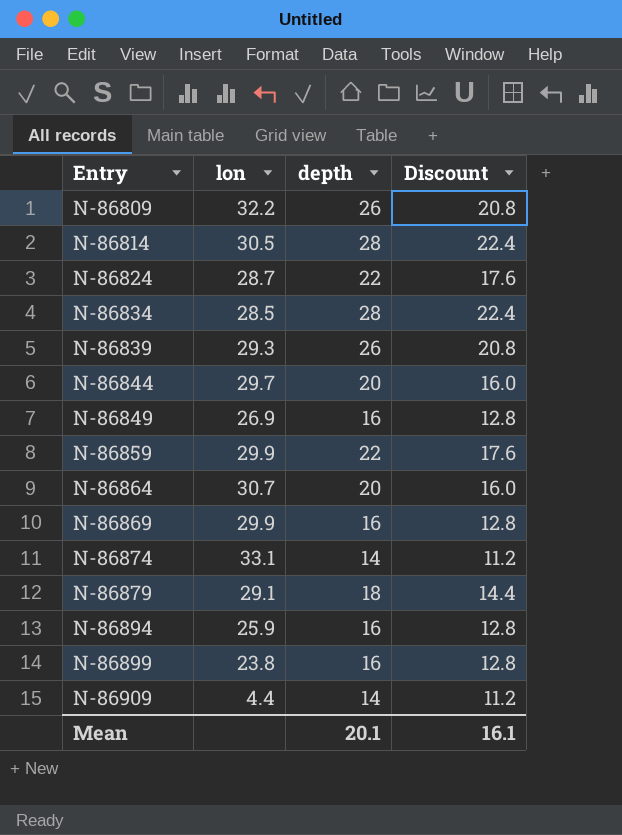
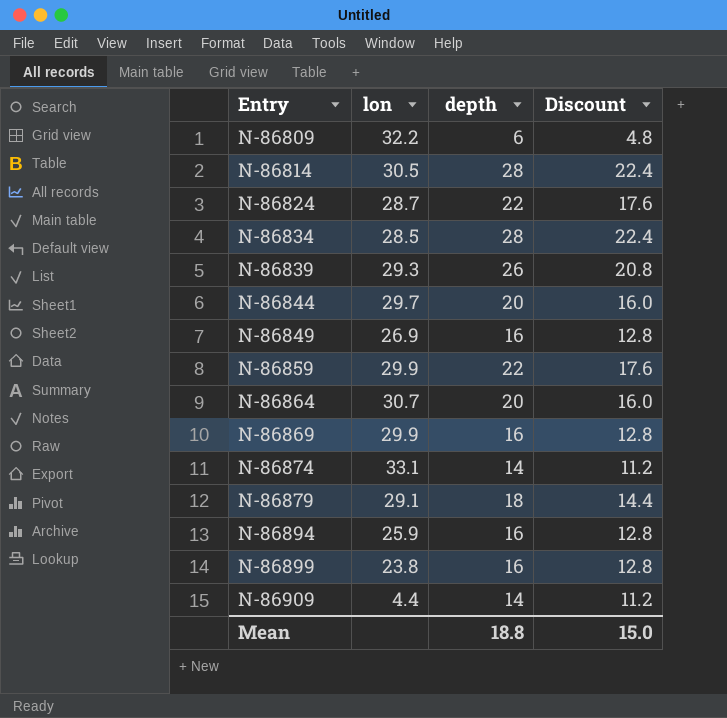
N-86809 | depth: 26 -> 6
N-86809 | Discount: 20.8 -> 4.8
Mean | depth: 20.1 -> 18.8
Mean | Discount: 16.1 -> 15.0

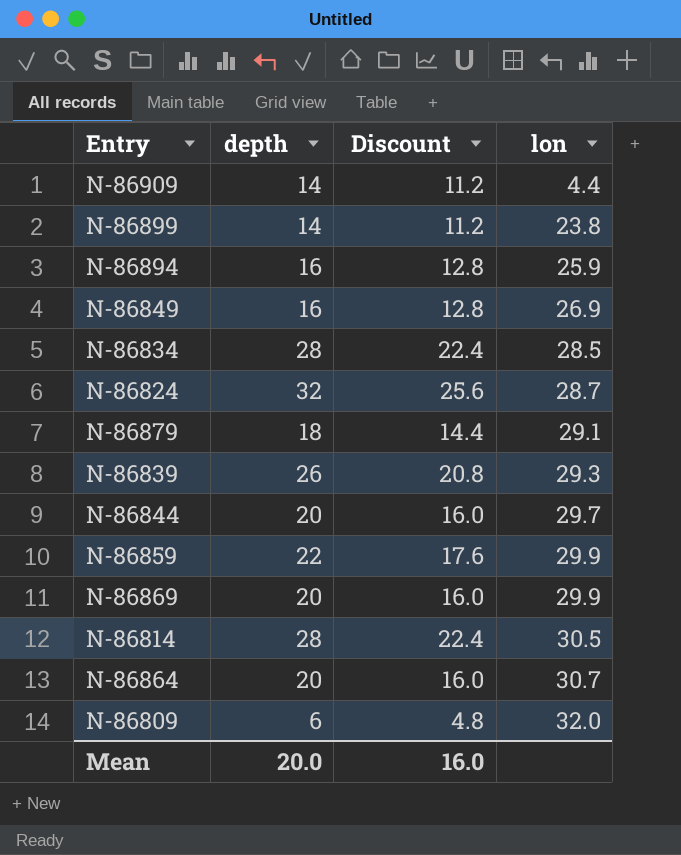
row order: Entry ascending -> lon ascending
column lon | position: 2 -> 4
row N-86874: 33.1 | 14 | 11.2 -> none
N-86899 | depth: 16 -> 14
N-86899 | Discount: 12.8 -> 11.2
N-86824 | depth: 22 -> 32
N-86824 | Discount: 17.6 -> 25.6
N-86869 | depth: 16 -> 20
N-86869 | Discount: 12.8 -> 16.0
N-86809 | lon: 32.2 -> 32.0
Mean | depth: 18.8 -> 20.0
Mean | Discount: 15.0 -> 16.0

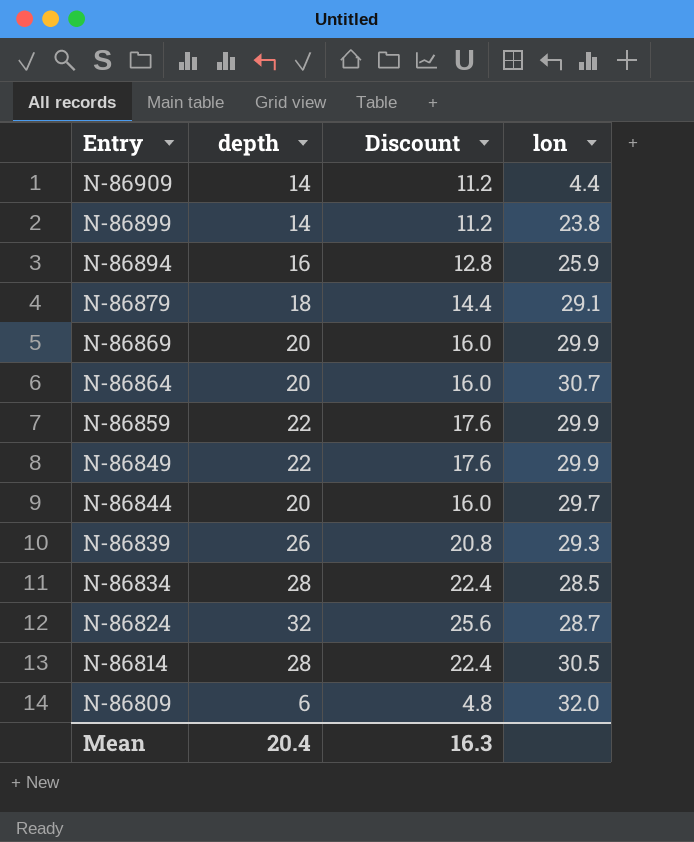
row order: lon ascending -> Entry descending
N-86849 | depth: 16 -> 22
N-86849 | Discount: 12.8 -> 17.6
N-86849 | lon: 26.9 -> 29.9
Mean | depth: 20.0 -> 20.4
Mean | Discount: 16.0 -> 16.3

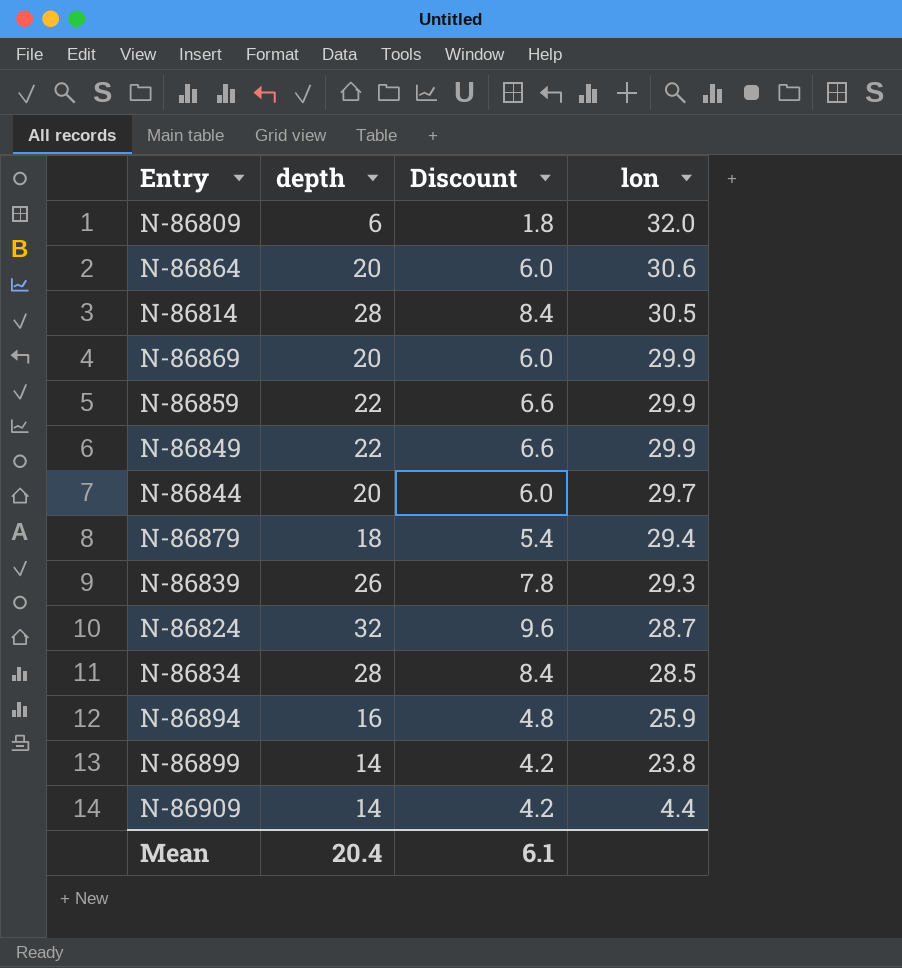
row order: Entry descending -> lon descending
column Discount | formula: [depth] * 0.8 -> [depth] * 0.3
N-86864 | lon: 30.7 -> 30.6
N-86879 | lon: 29.1 -> 29.4
Mean | Discount: 16.3 -> 6.1

